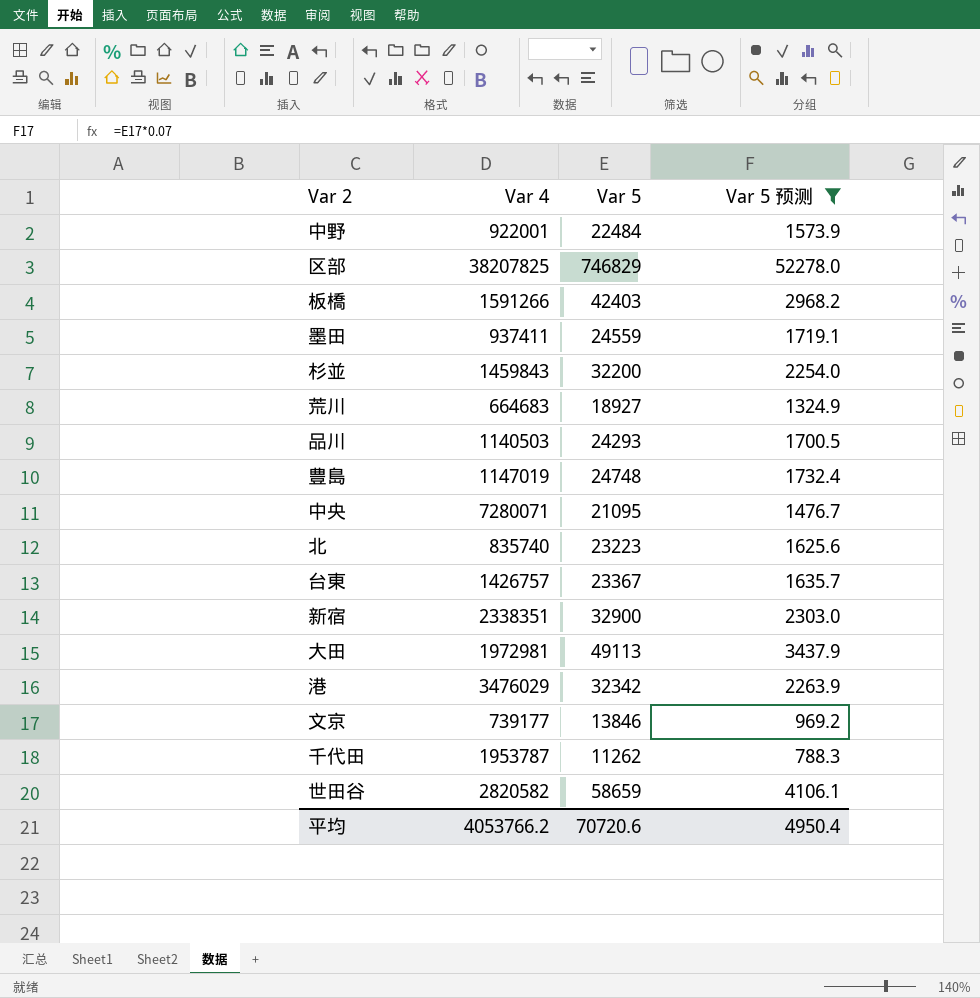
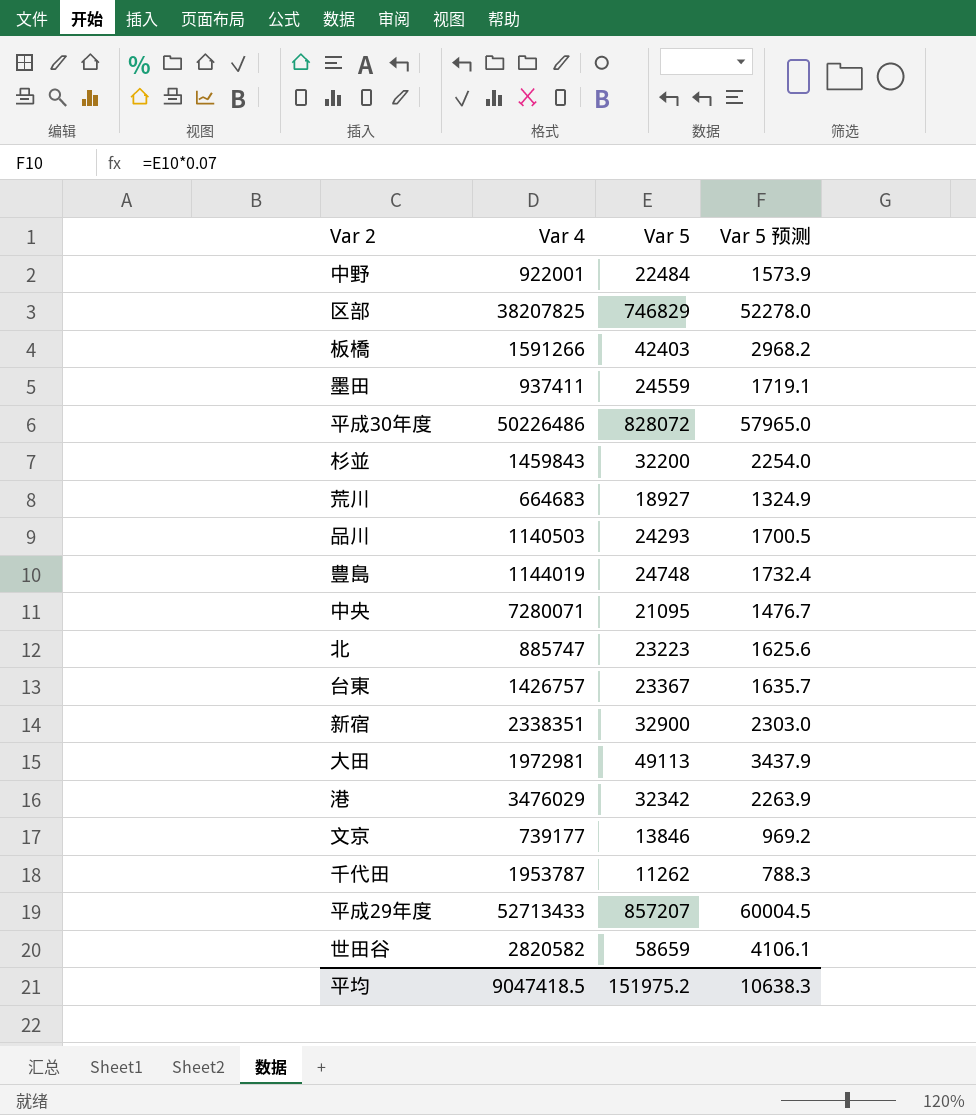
filter: Var 5 预测 <= 52278.0 -> none
豊島 | Var 4: 1147019 -> 1144019
北 | Var 4: 835740 -> 885747
平均 | Var 4: 4053766.2 -> 9047418.5
平均 | Var 5: 70720.6 -> 151975.2
平均 | Var 5 预测: 4950.4 -> 10638.3

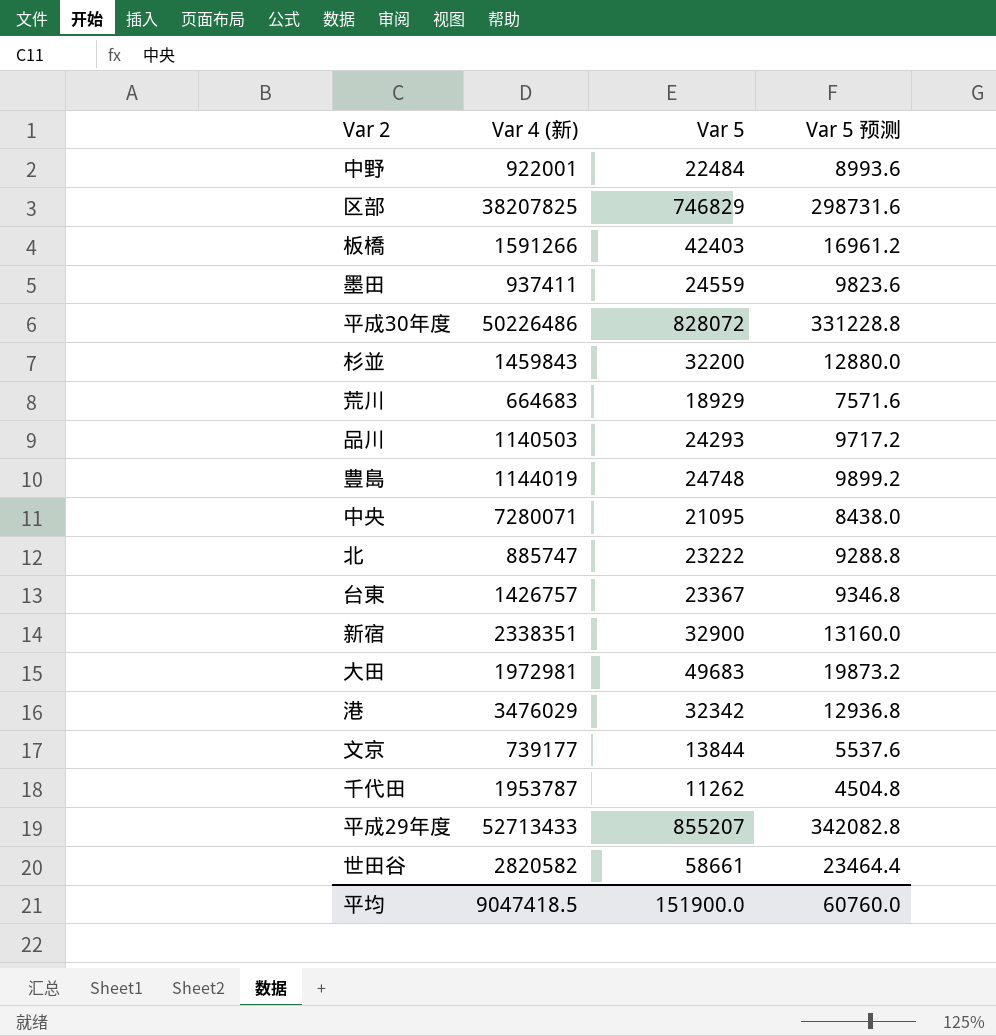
column name: Var 4 -> Var 4 (新)
column Var 5 预测 | formula: [Var 5] * 0.07 -> [Var 5] * 0.4
荒川 | Var 5: 18927 -> 18929
北 | Var 5: 23223 -> 23222
大田 | Var 5: 49113 -> 49683
文京 | Var 5: 13846 -> 13844
平成29年度 | Var 5: 857207 -> 855207
世田谷 | Var 5: 58659 -> 58661
平均 | Var 5: 151975.2 -> 151900.0
平均 | Var 5 预测: 10638.3 -> 60760.0

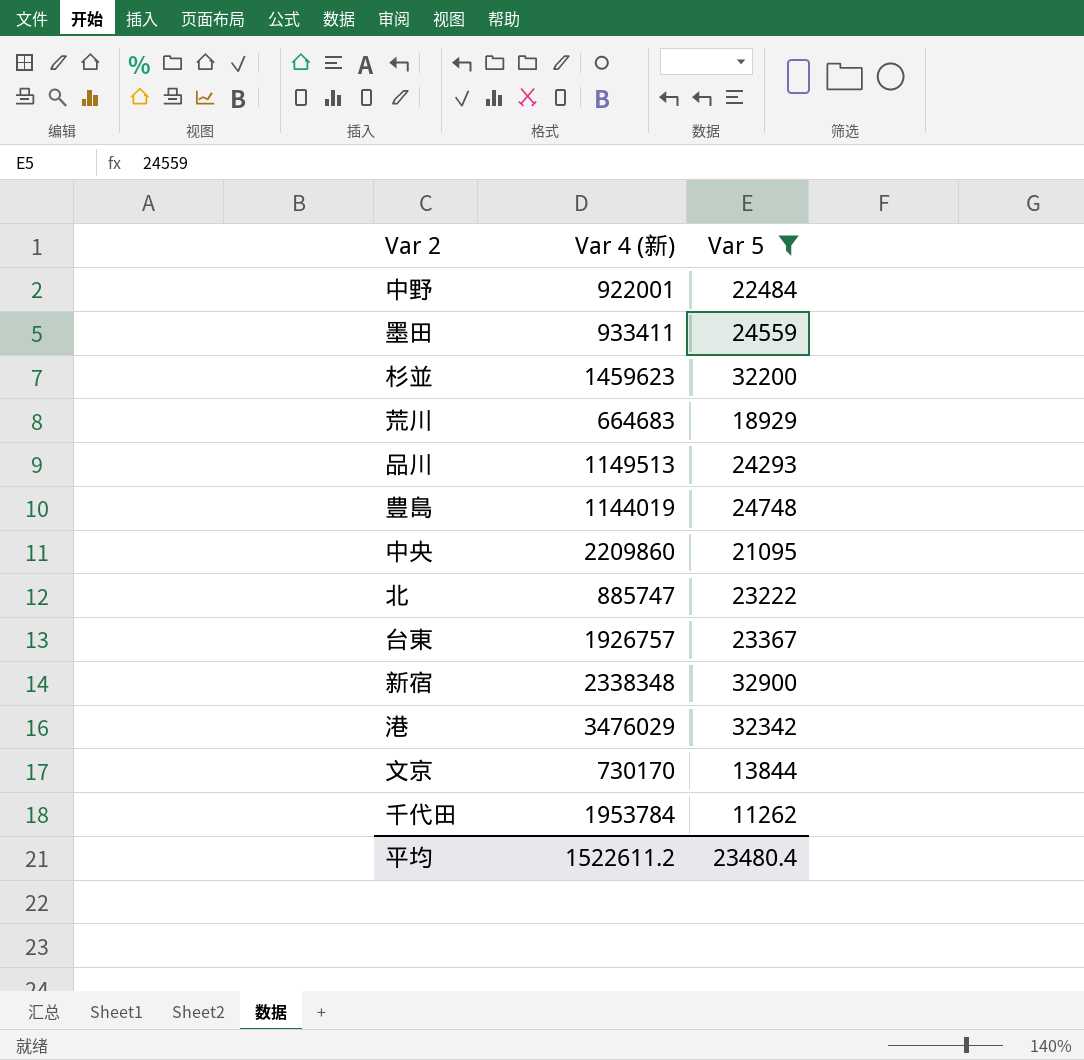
filter: none -> Var 5 <= 32900
column Var 5 预测 | formula: [Var 5] * 0.4 -> none
墨田 | Var 4 (新): 937411 -> 933411
杉並 | Var 4 (新): 1459843 -> 1459623
品川 | Var 4 (新): 1140503 -> 1149513
中央 | Var 4 (新): 7280071 -> 2209860
台東 | Var 4 (新): 1426757 -> 1926757
新宿 | Var 4 (新): 2338351 -> 2338348
文京 | Var 4 (新): 739177 -> 730170
千代田 | Var 4 (新): 1953787 -> 1953784
平均 | Var 4 (新): 9047418.5 -> 1522611.2
平均 | Var 5: 151900.0 -> 23480.4

